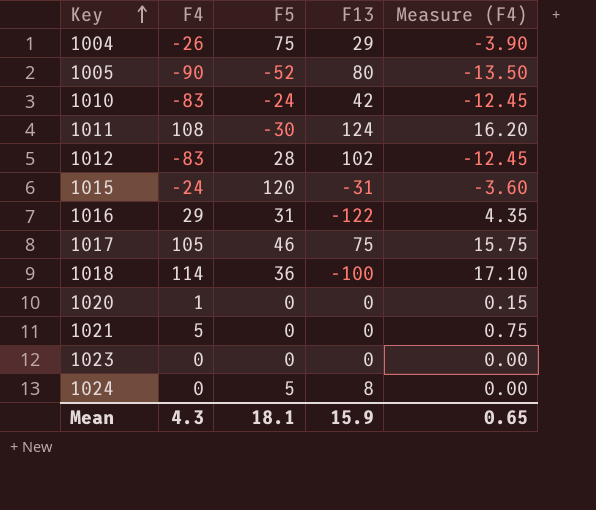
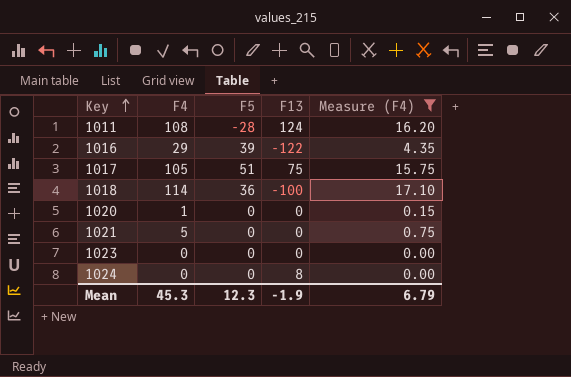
filter: none -> Measure (F4) >= 0.00
1011 | F5: -30 -> -28
1016 | F5: 31 -> 39
1017 | F5: 46 -> 51
1024 | F5: 5 -> 0
Mean | F4: 4.3 -> 45.3
Mean | F5: 18.1 -> 12.3
Mean | F13: 15.9 -> -1.9
Mean | Measure (F4): 0.65 -> 6.79

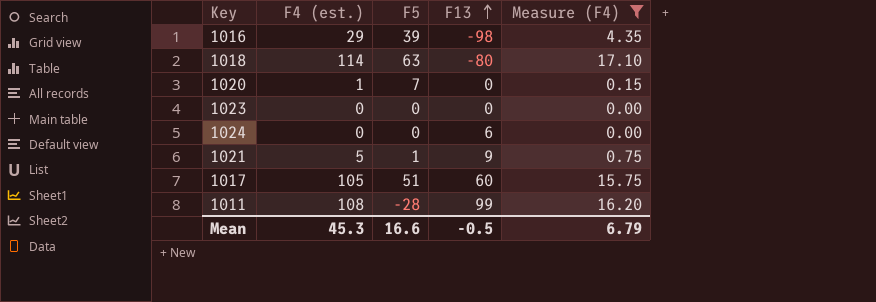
row order: Key ascending -> F13 ascending
column name: F4 -> F4 (est.)
1016 | F13: -122 -> -98
1018 | F5: 36 -> 63
1018 | F13: -100 -> -80
1020 | F5: 0 -> 7
1024 | F13: 8 -> 6
1021 | F5: 0 -> 1
1021 | F13: 0 -> 9
1017 | F13: 75 -> 60
1011 | F13: 124 -> 99
Mean | F5: 12.3 -> 16.6
Mean | F13: -1.9 -> -0.5

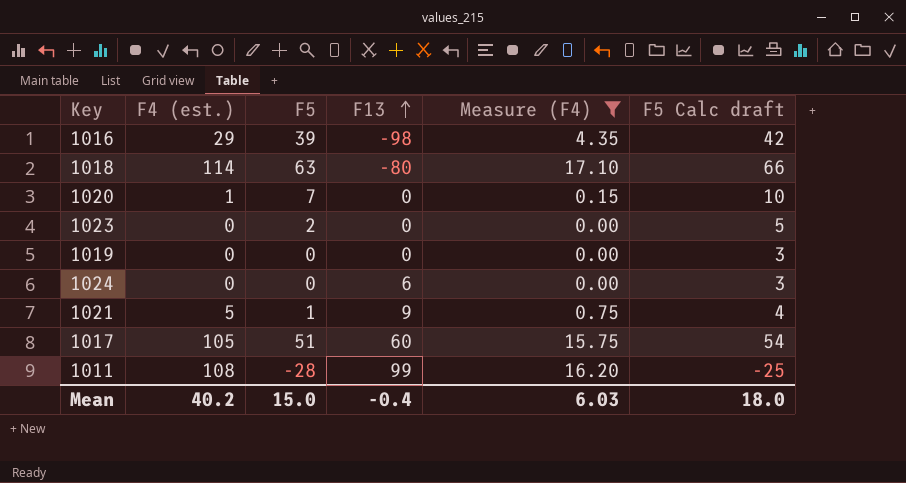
column F5 Calc draft | formula: none -> [F5] + 3
1023 | F5: 0 -> 2
row 1019: none -> 0 | 0 | 0 | 0.00 | 3
Mean | F4 (est.): 45.3 -> 40.2
Mean | F5: 16.6 -> 15.0
Mean | F13: -0.5 -> -0.4
Mean | Measure (F4): 6.79 -> 6.03

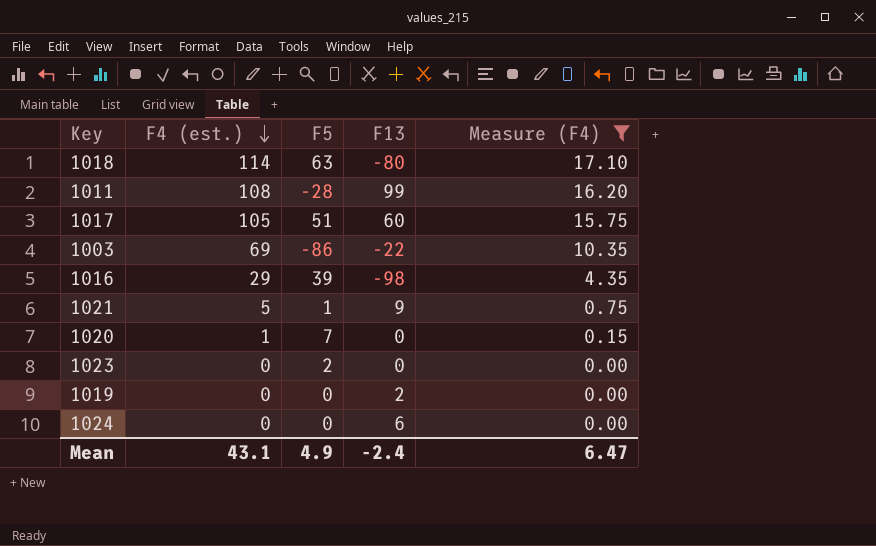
row order: F13 ascending -> F4 (est.) descending
column F5 Calc draft | formula: [F5] + 3 -> none
row 1003: none -> 69 | -86 | -22 | 10.35
1019 | F13: 0 -> 2
Mean | F4 (est.): 40.2 -> 43.1
Mean | F5: 15.0 -> 4.9
Mean | F13: -0.4 -> -2.4
Mean | Measure (F4): 6.03 -> 6.47

